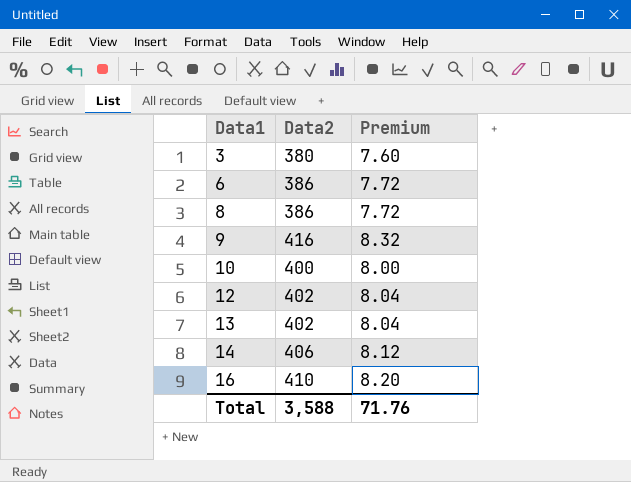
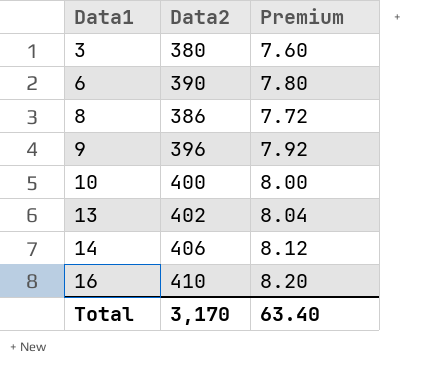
row 12: 402 | 8.04 -> none
6 | Data2: 386 -> 390
6 | Premium: 7.72 -> 7.80
9 | Data2: 416 -> 396
9 | Premium: 8.32 -> 7.92
Total | Data2: 3,588 -> 3,170
Total | Premium: 71.76 -> 63.40

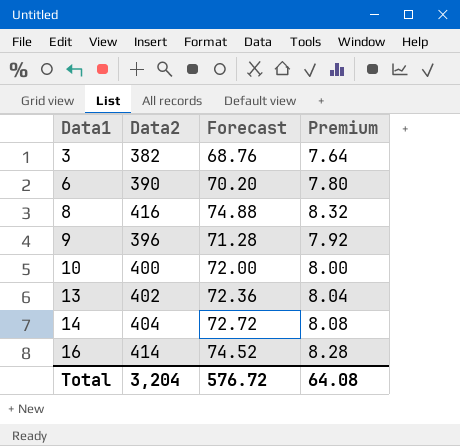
column Forecast | formula: none -> [Data2] * 0.18
3 | Data2: 380 -> 382
3 | Premium: 7.60 -> 7.64
8 | Data2: 386 -> 416
8 | Premium: 7.72 -> 8.32
14 | Data2: 406 -> 404
14 | Premium: 8.12 -> 8.08
16 | Data2: 410 -> 414
16 | Premium: 8.20 -> 8.28
Total | Data2: 3,170 -> 3,204
Total | Premium: 63.40 -> 64.08

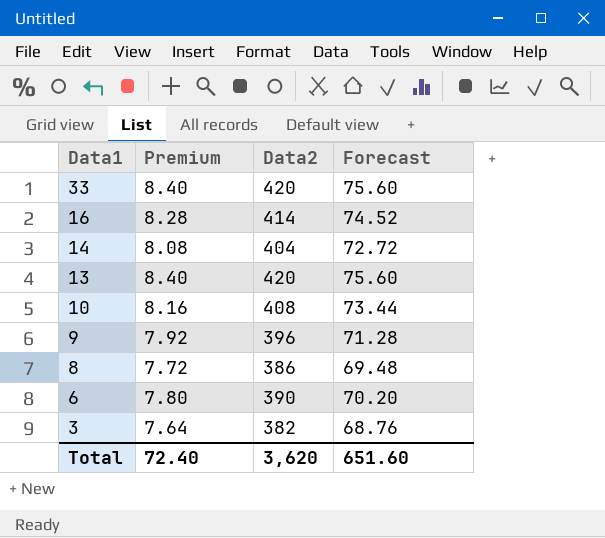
row order: Data1 ascending -> Data1 descending
column Premium | position: 4 -> 2
row 33: none -> 8.40 | 420 | 75.60
13 | Premium: 8.04 -> 8.40
13 | Data2: 402 -> 420
13 | Forecast: 72.36 -> 75.60
10 | Premium: 8.00 -> 8.16
10 | Data2: 400 -> 408
10 | Forecast: 72.00 -> 73.44
8 | Premium: 8.32 -> 7.72
8 | Data2: 416 -> 386
8 | Forecast: 74.88 -> 69.48
Total | Premium: 64.08 -> 72.40
Total | Data2: 3,204 -> 3,620
Total | Forecast: 576.72 -> 651.60

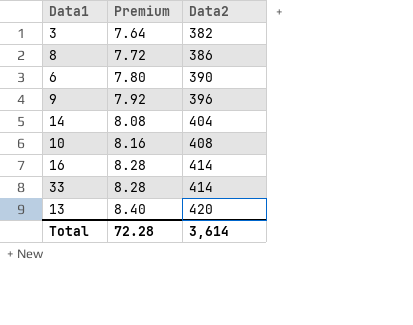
row order: Data1 descending -> Premium ascending
column Forecast | formula: [Data2] * 0.18 -> none
33 | Premium: 8.40 -> 8.28
33 | Data2: 420 -> 414
Total | Premium: 72.40 -> 72.28
Total | Data2: 3,620 -> 3,614

